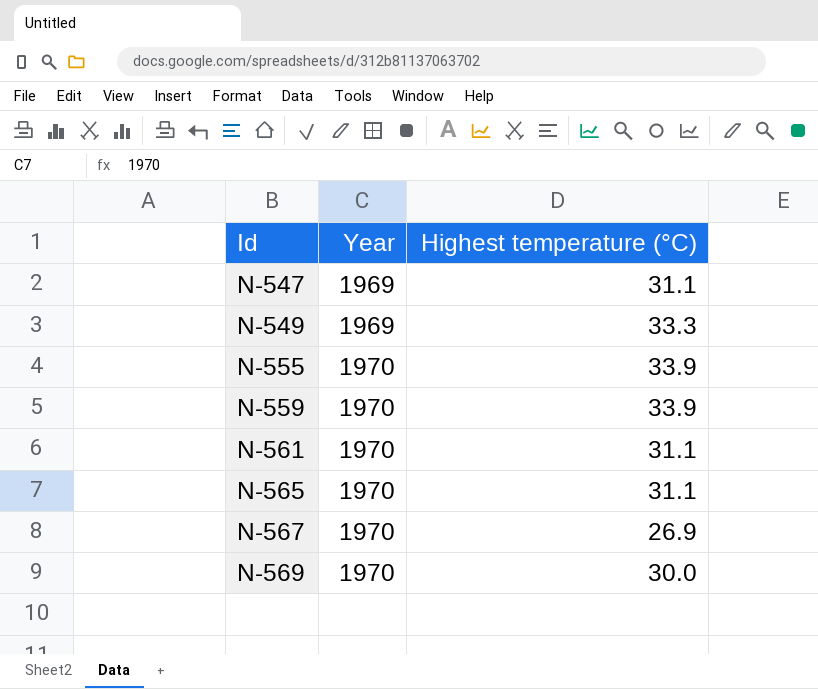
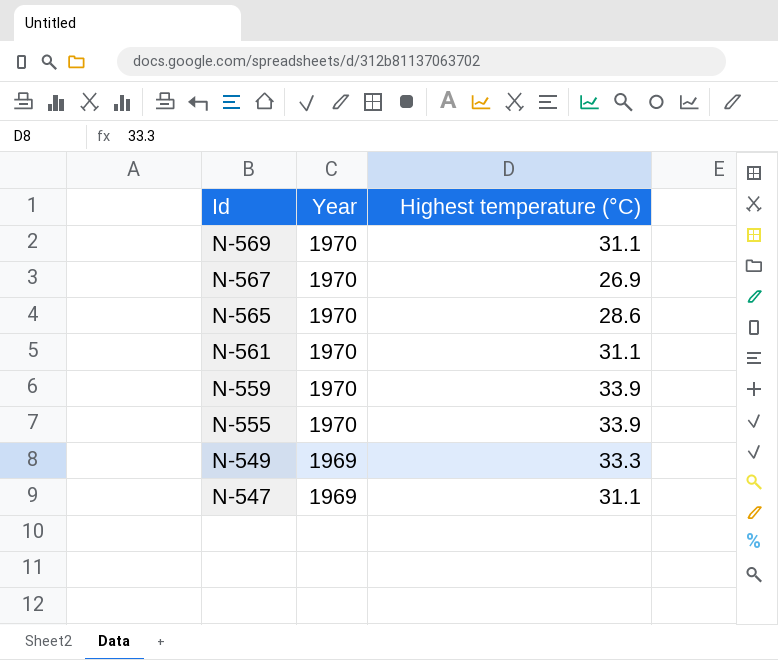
row order: Id ascending -> Id descending
N-569 | Highest temperature (°C): 30.0 -> 31.1
N-565 | Highest temperature (°C): 31.1 -> 28.6

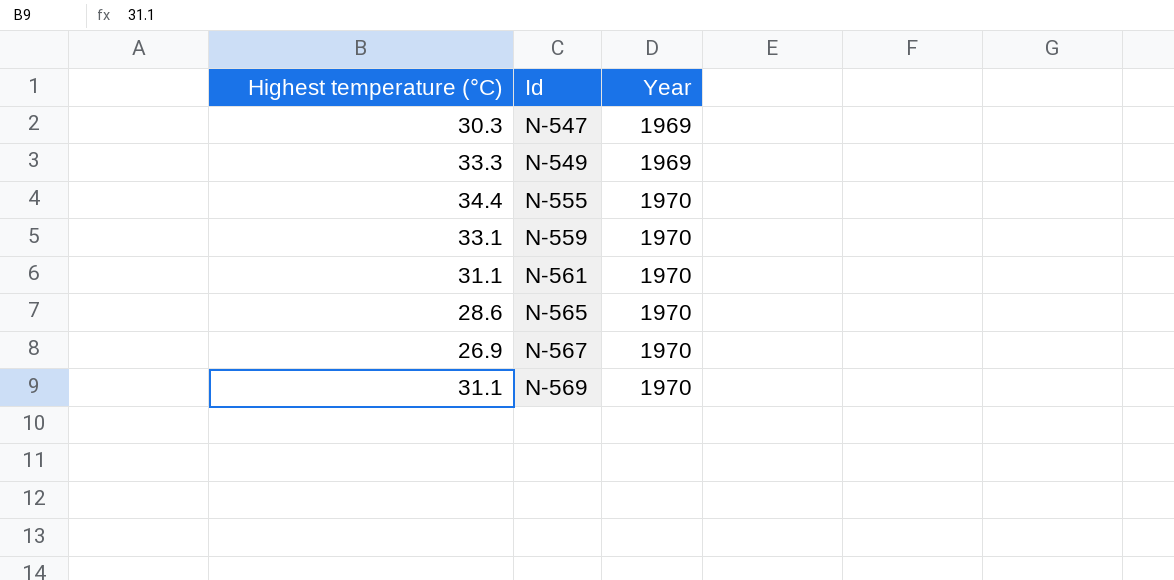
row order: Id descending -> Id ascending
column Highest temperature (°C) | position: 3 -> 1
N-547 | Highest temperature (°C): 31.1 -> 30.3
N-555 | Highest temperature (°C): 33.9 -> 34.4
N-559 | Highest temperature (°C): 33.9 -> 33.1

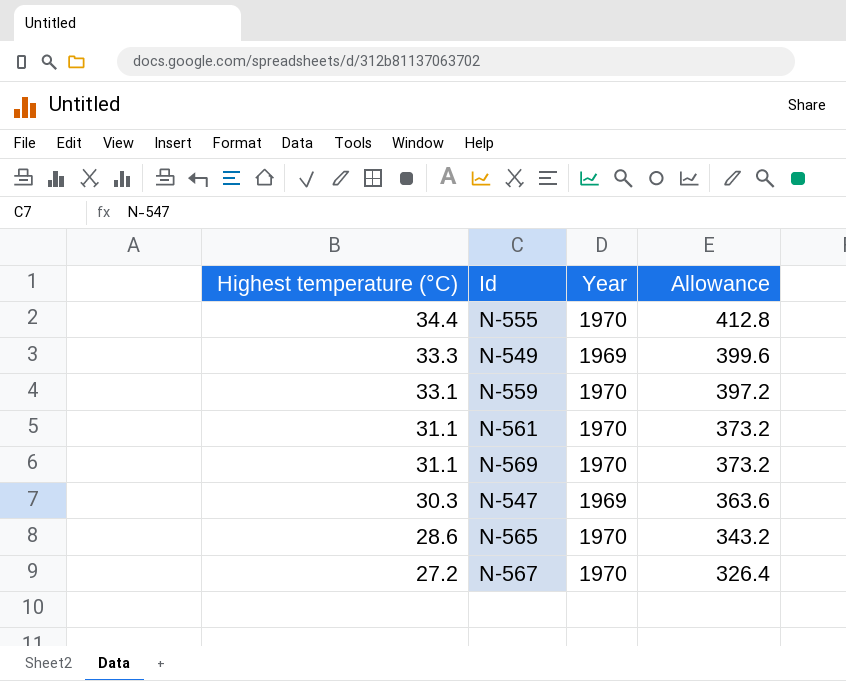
row order: Id ascending -> Highest temperature (°C) descending
column Allowance | formula: none -> [Highest temperature (°C)] * 12
N-567 | Highest temperature (°C): 26.9 -> 27.2

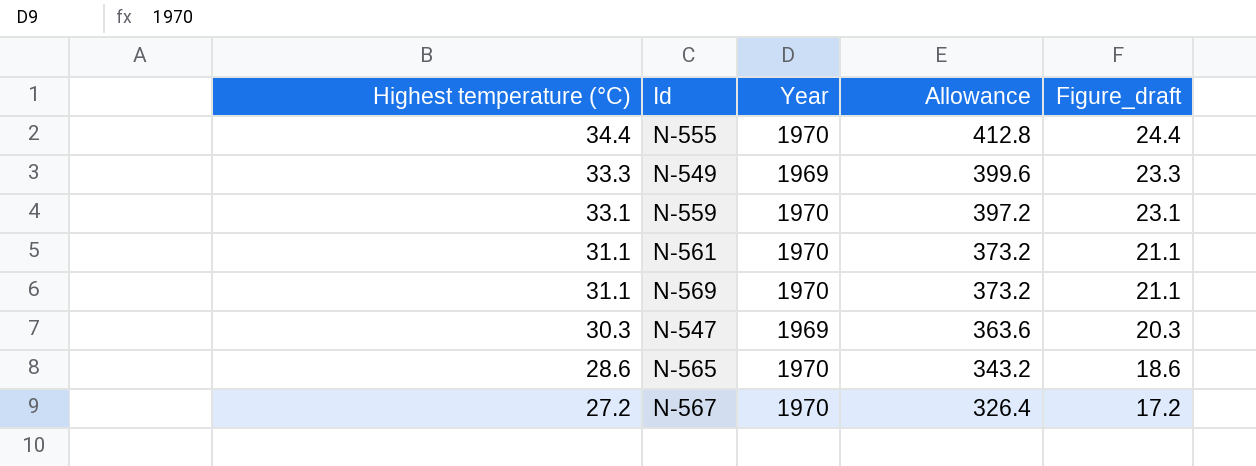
column Figure_draft | formula: none -> [Highest temperature (°C)] - 10

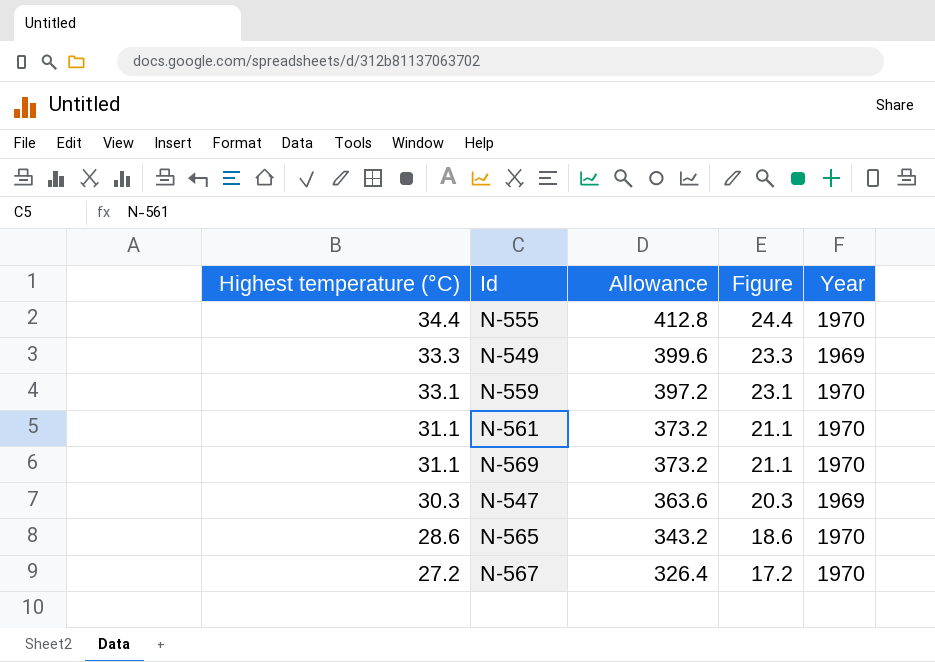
column name: Figure_draft -> Figure
column Year | position: 3 -> 5

